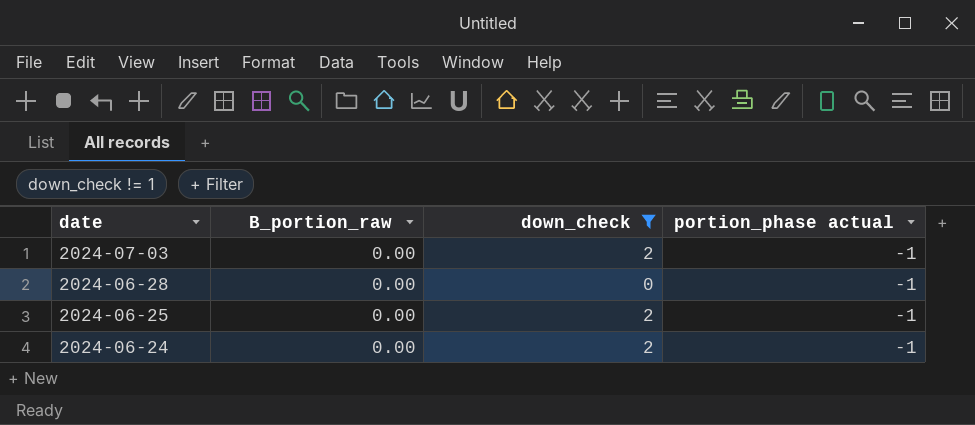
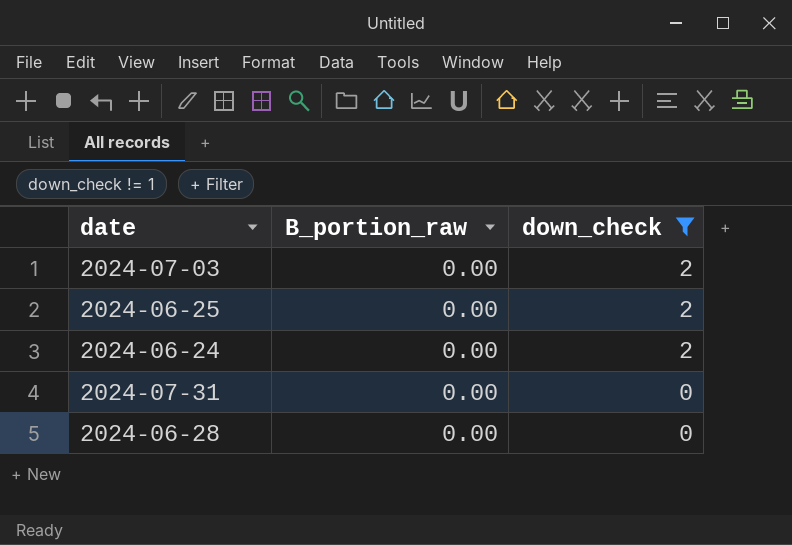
row order: date descending -> down_check descending
column portion_phase actual | position: 4 -> none
row 2024-07-31: none -> 0.00 | 0

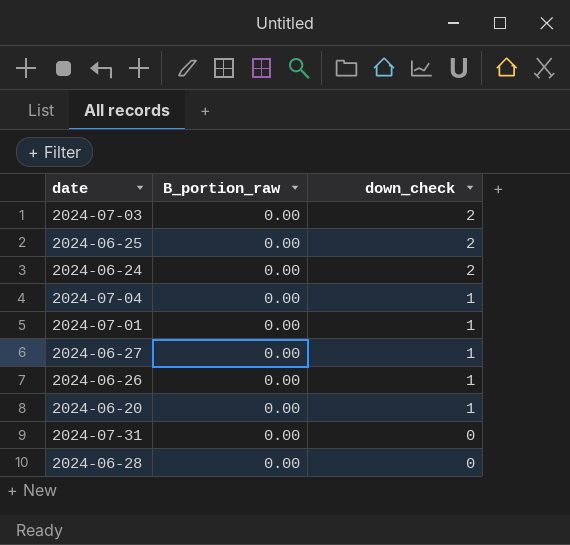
filter: down_check != 1 -> none

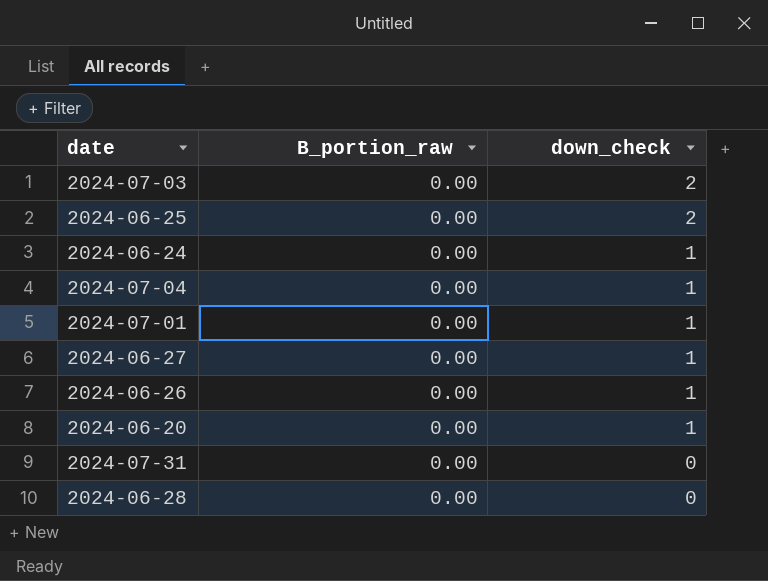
2024-06-24 | down_check: 2 -> 1

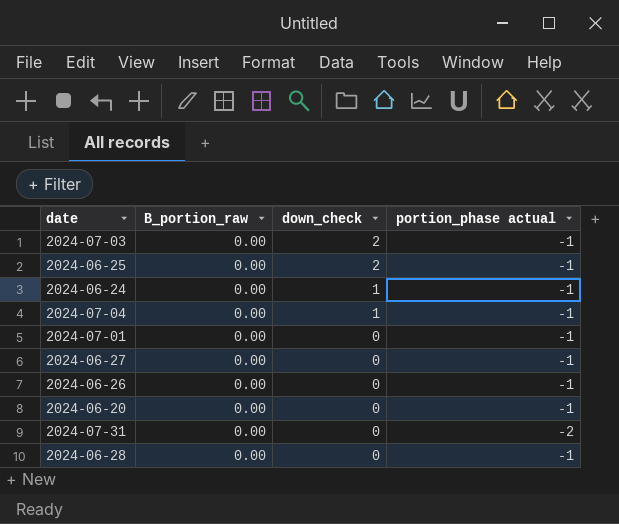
column portion_phase actual | position: none -> 4
2024-07-01 | down_check: 1 -> 0
2024-06-27 | down_check: 1 -> 0
2024-06-26 | down_check: 1 -> 0
2024-06-20 | down_check: 1 -> 0

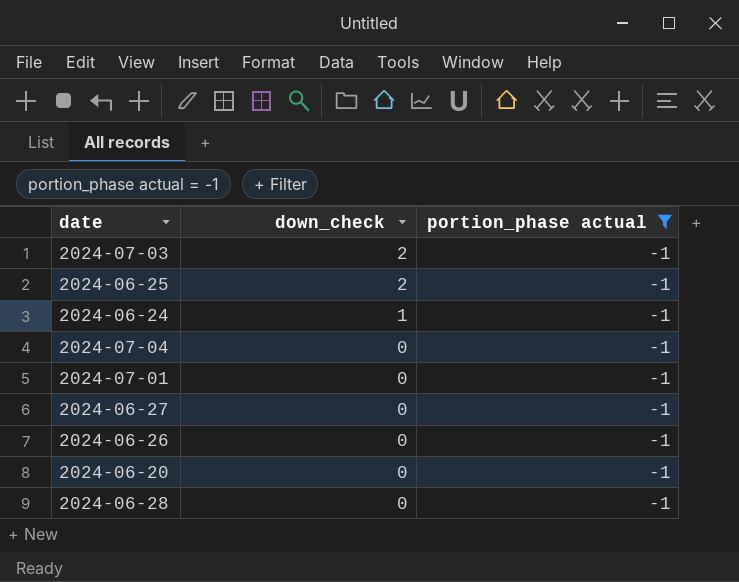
filter: none -> portion_phase actual = -1
column B_portion_raw | position: 2 -> none
2024-07-04 | down_check: 1 -> 0

